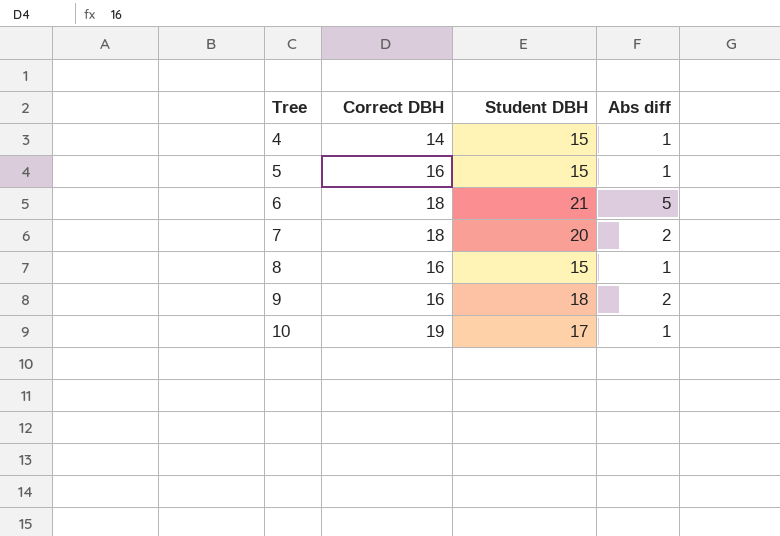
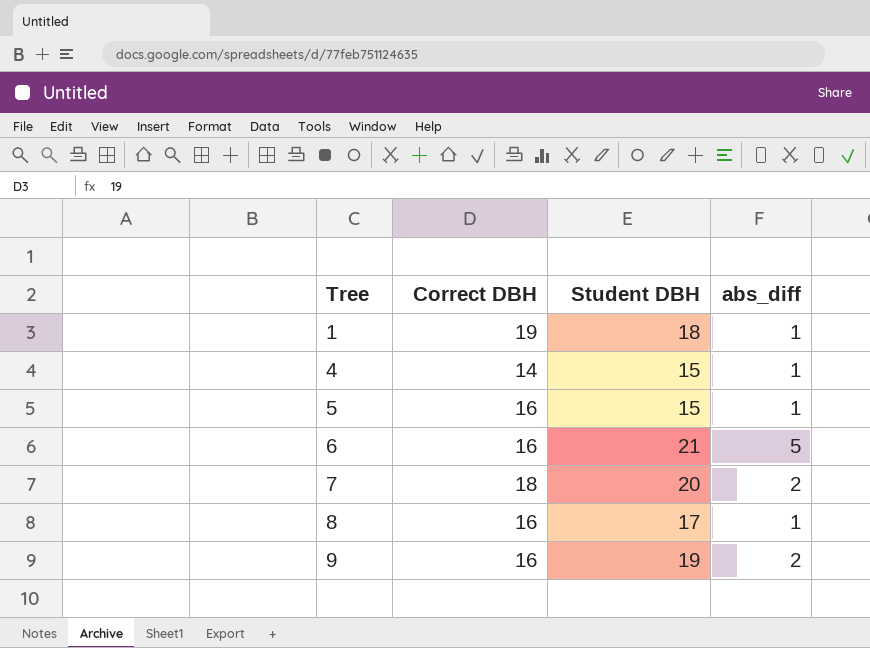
column name: Abs diff -> abs_diff
row 10: 19 | 17 | 1 -> none
row 1: none -> 19 | 18 | 1
6 | Correct DBH: 18 -> 16
8 | Student DBH: 15 -> 17
9 | Student DBH: 18 -> 19

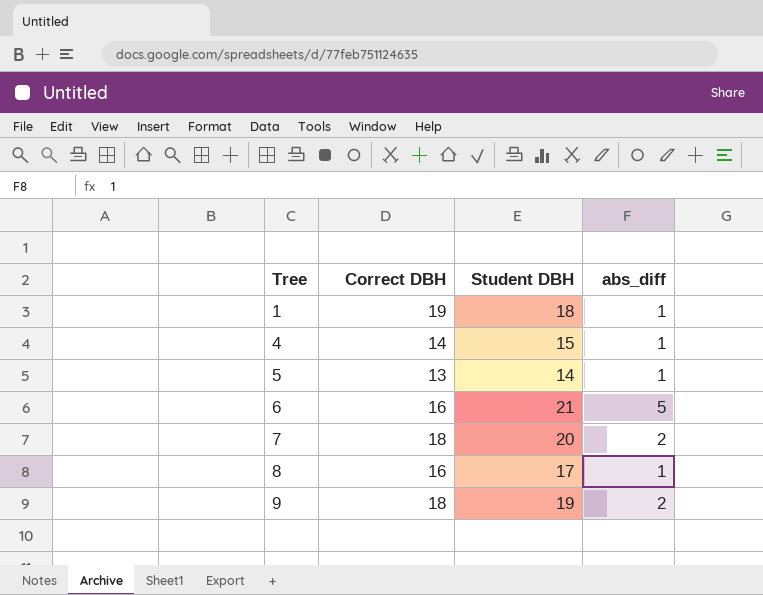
5 | Correct DBH: 16 -> 13
5 | Student DBH: 15 -> 14
9 | Correct DBH: 16 -> 18

